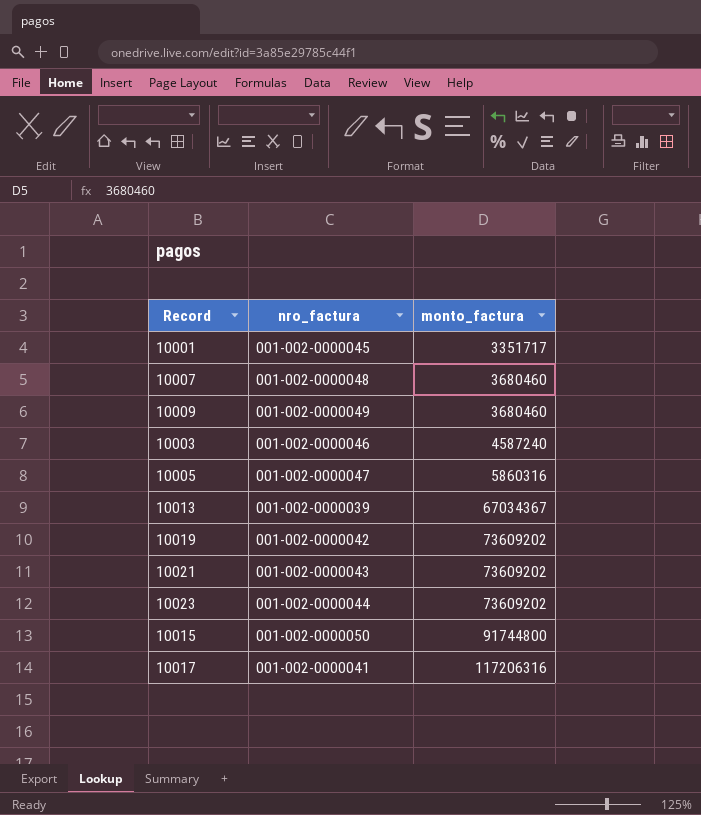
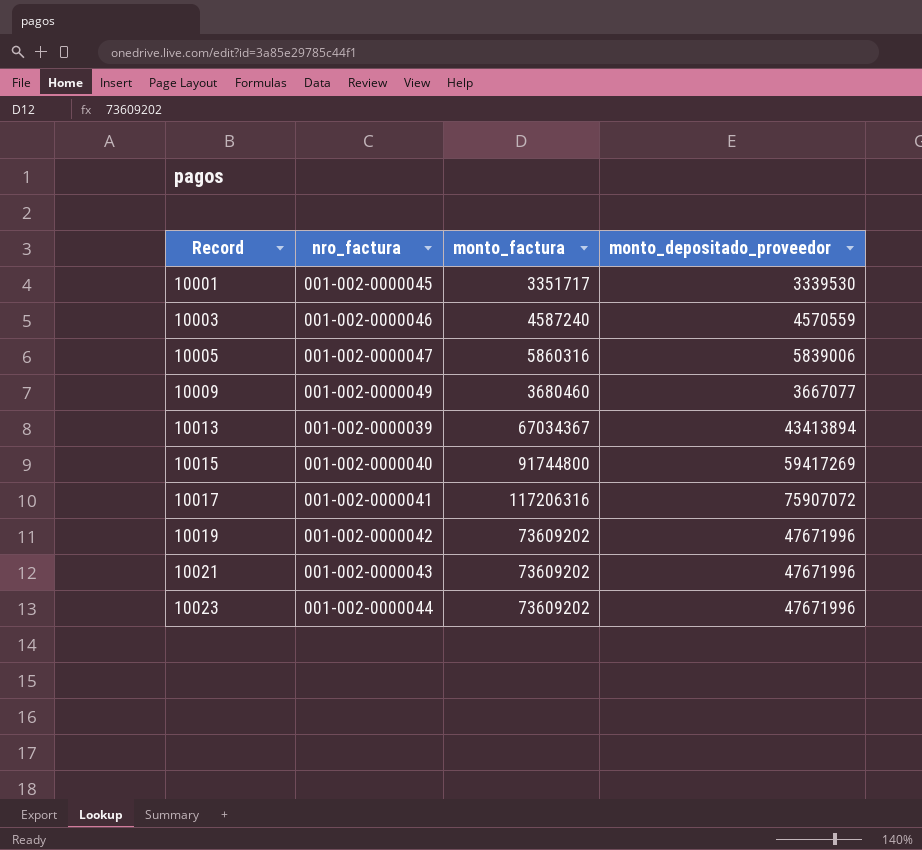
row order: monto_factura ascending -> Record ascending
column monto_depositado_proveedor | position: none -> 4
row 10007: 001-002-0000048 | 3680460 -> none
10015 | nro_factura: 001-002-0000050 -> 001-002-0000040

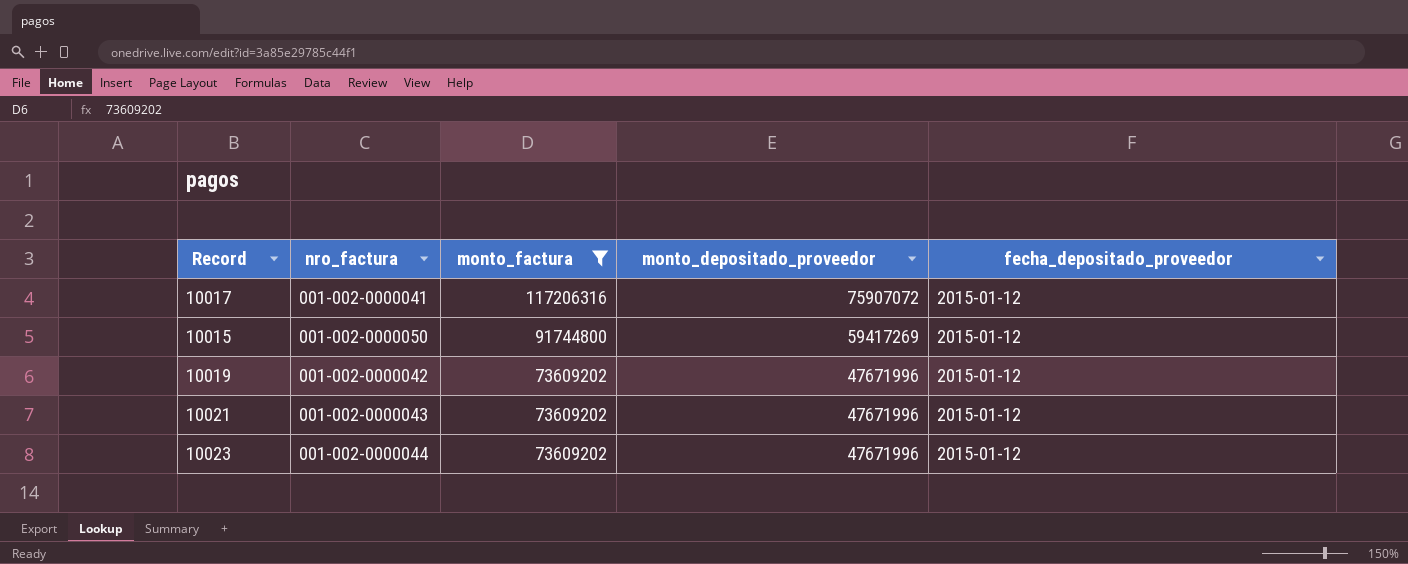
filter: none -> monto_factura >= 73609202
row order: Record ascending -> monto_factura descending
column fecha_depositado_proveedor | position: none -> 5
10015 | nro_factura: 001-002-0000040 -> 001-002-0000050

